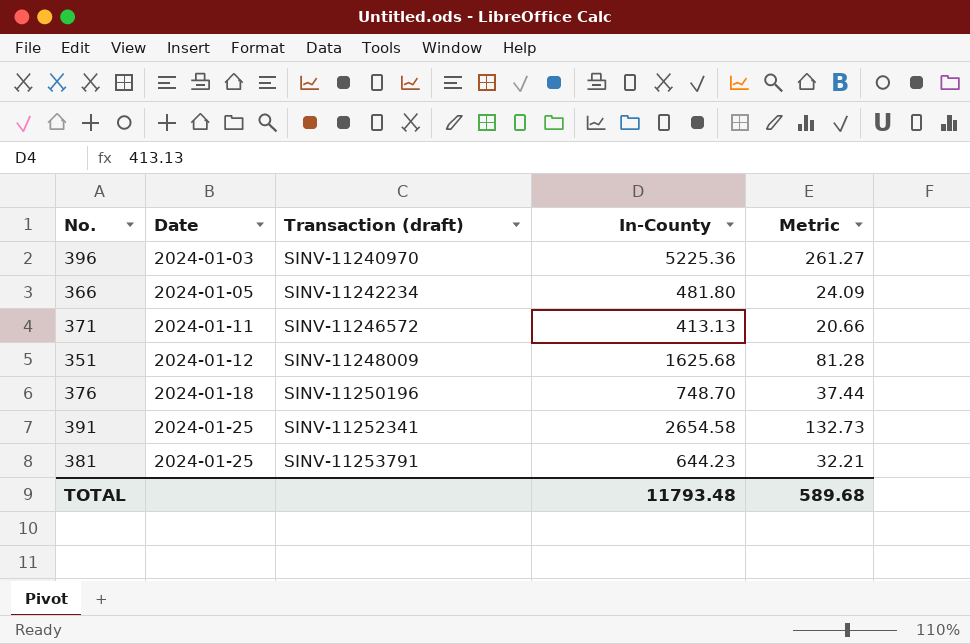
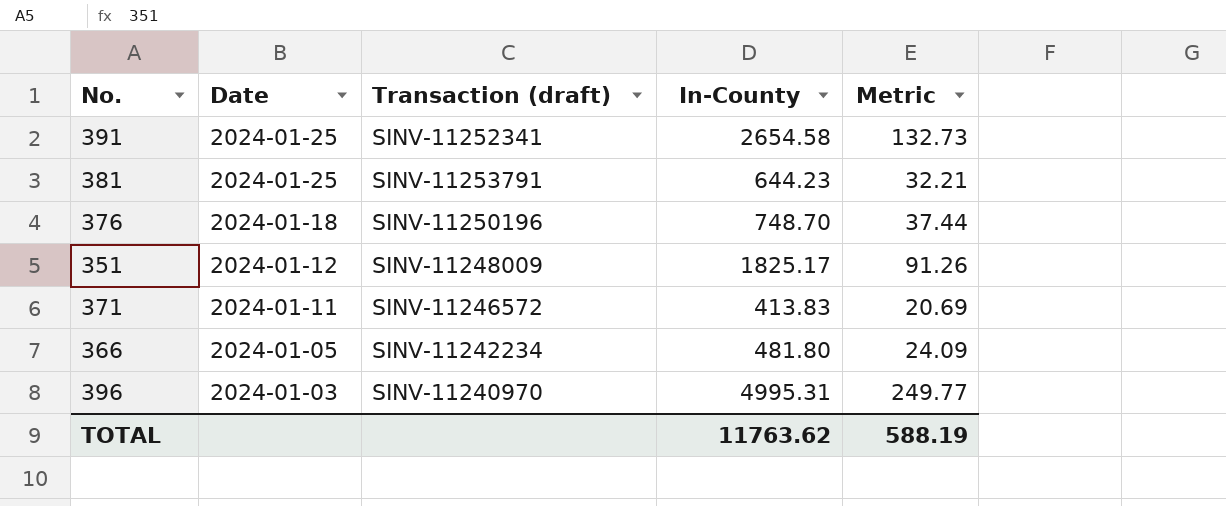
row order: Date ascending -> Date descending
351 | In-County: 1625.68 -> 1825.17
351 | Metric: 81.28 -> 91.26
371 | In-County: 413.13 -> 413.83
371 | Metric: 20.66 -> 20.69
396 | In-County: 5225.36 -> 4995.31
396 | Metric: 261.27 -> 249.77
TOTAL | In-County: 11793.48 -> 11763.62
TOTAL | Metric: 589.68 -> 588.19

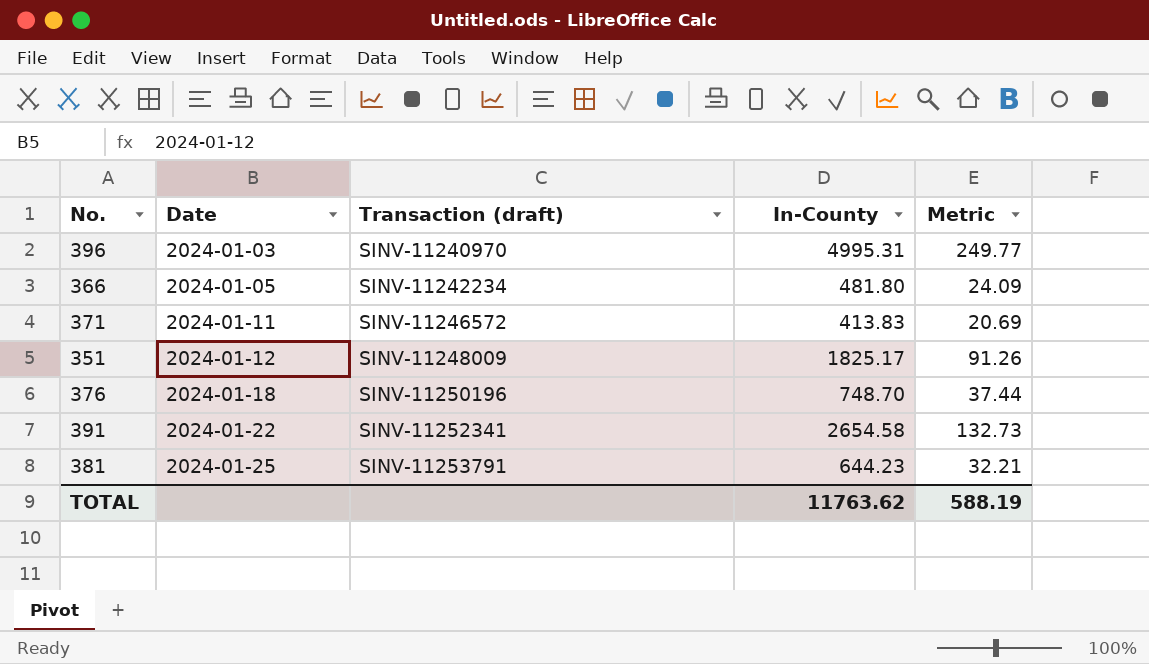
row order: Date descending -> Date ascending
391 | Date: 2024-01-25 -> 2024-01-22

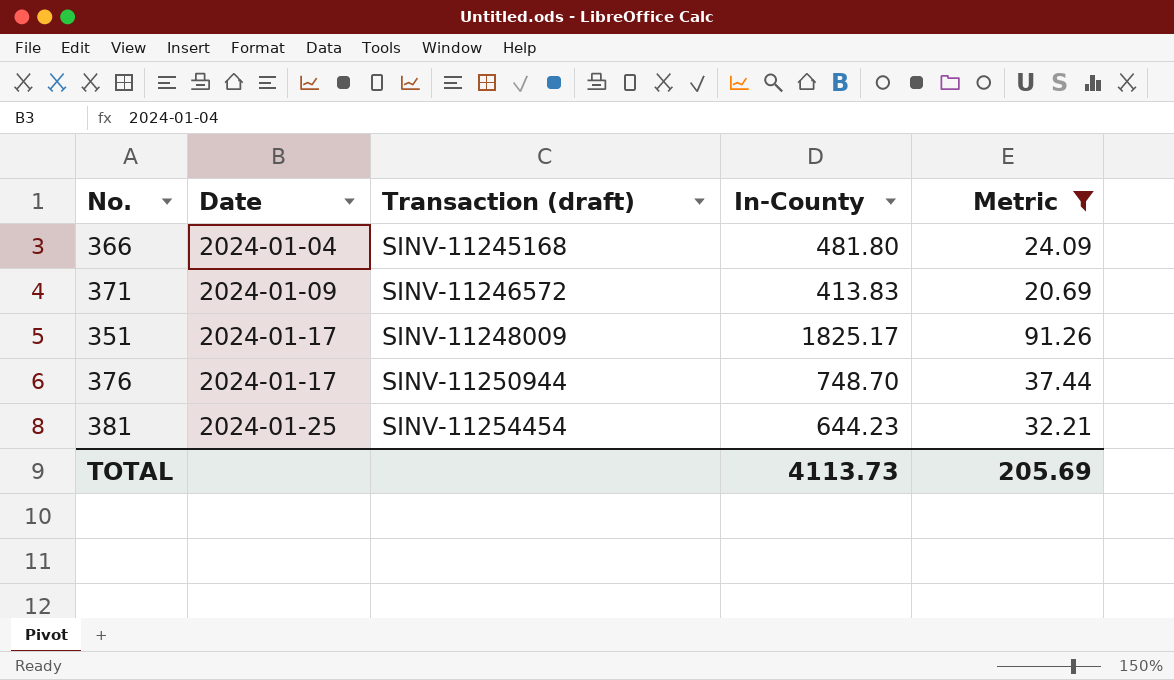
filter: none -> Metric <= 91.26
366 | Date: 2024-01-05 -> 2024-01-04
366 | Transaction (draft): SINV-11242234 -> SINV-11245168
371 | Date: 2024-01-11 -> 2024-01-09
351 | Date: 2024-01-12 -> 2024-01-17
376 | Date: 2024-01-18 -> 2024-01-17
376 | Transaction (draft): SINV-11250196 -> SINV-11250944
381 | Transaction (draft): SINV-11253791 -> SINV-11254454
TOTAL | In-County: 11763.62 -> 4113.73
TOTAL | Metric: 588.19 -> 205.69

